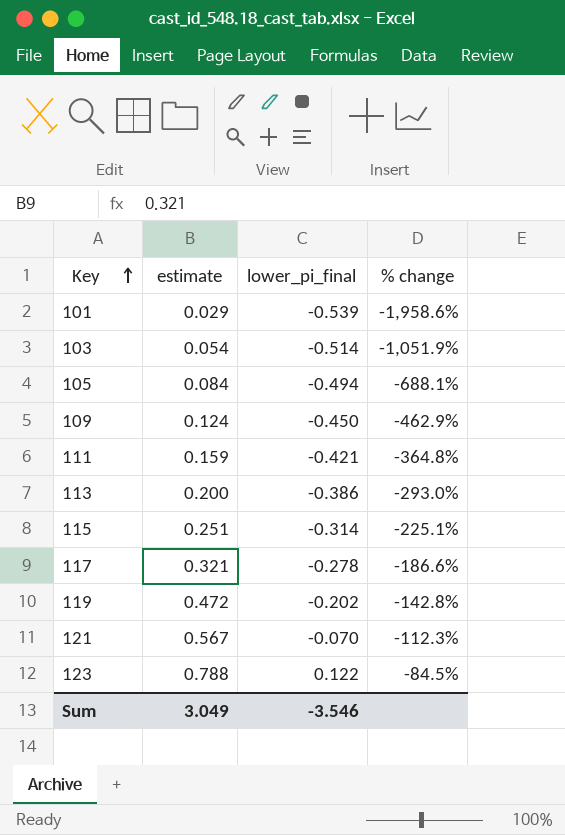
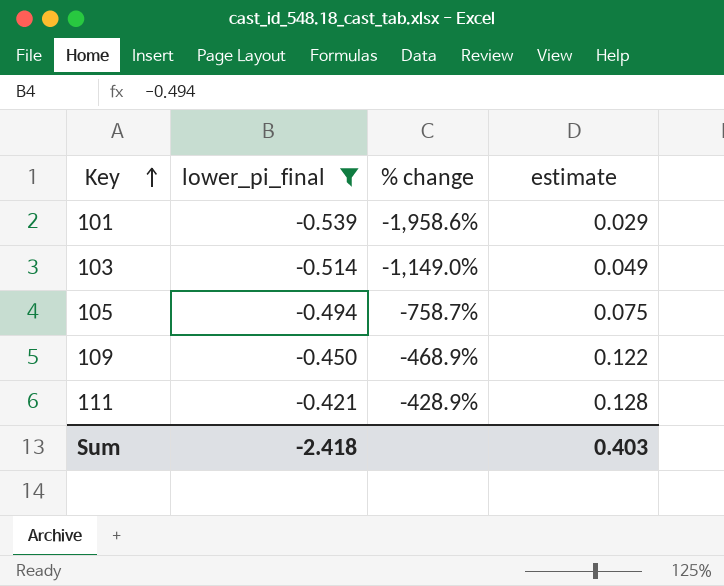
filter: none -> lower_pi_final <= -0.421
column estimate | position: 2 -> 4
103 | % change: -1,051.9% -> -1,149.0%
103 | estimate: 0.054 -> 0.049
105 | % change: -688.1% -> -758.7%
105 | estimate: 0.084 -> 0.075
109 | % change: -462.9% -> -468.9%
109 | estimate: 0.124 -> 0.122
111 | % change: -364.8% -> -428.9%
111 | estimate: 0.159 -> 0.128
Sum | lower_pi_final: -3.546 -> -2.418
Sum | estimate: 3.049 -> 0.403

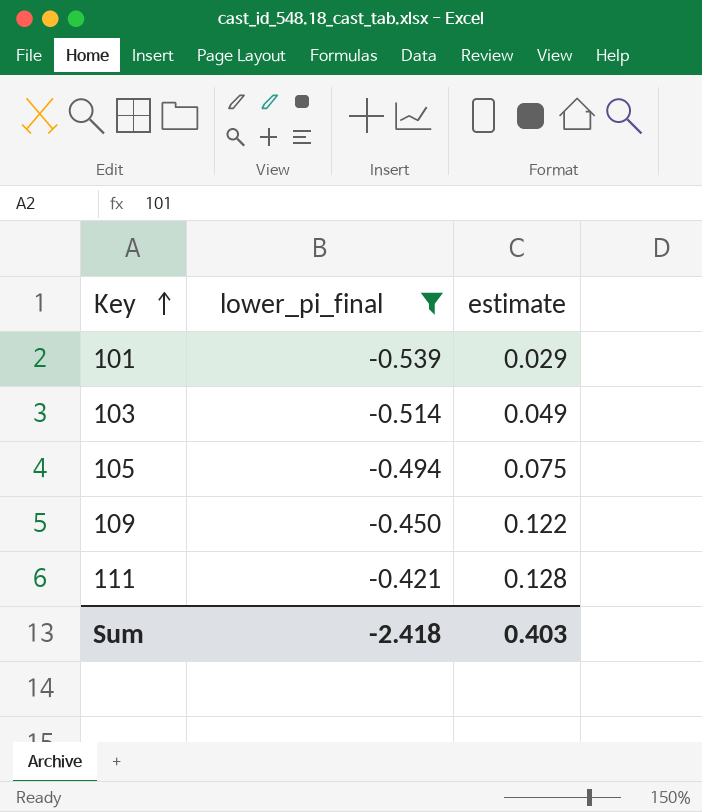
column % change | formula: ([lower_pi_final] - [estimate]) / [estimate] -> none

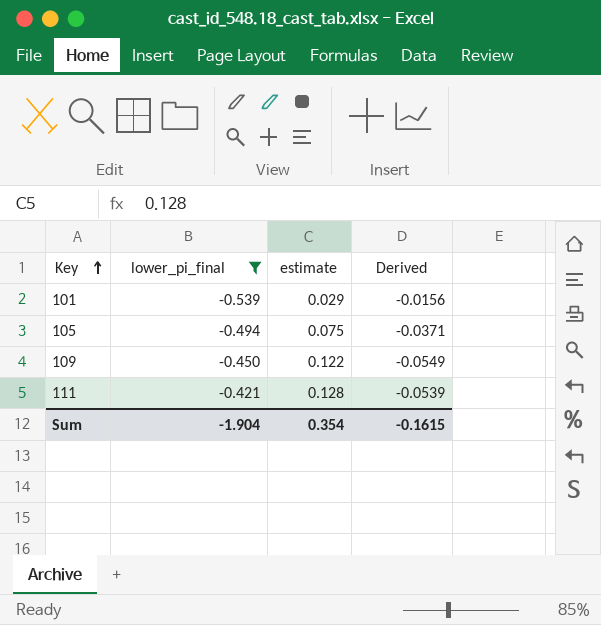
column Derived | formula: none -> [lower_pi_final] * [estimate]
row 103: -0.514 | 0.049 -> none
Sum | lower_pi_final: -2.418 -> -1.904
Sum | estimate: 0.403 -> 0.354

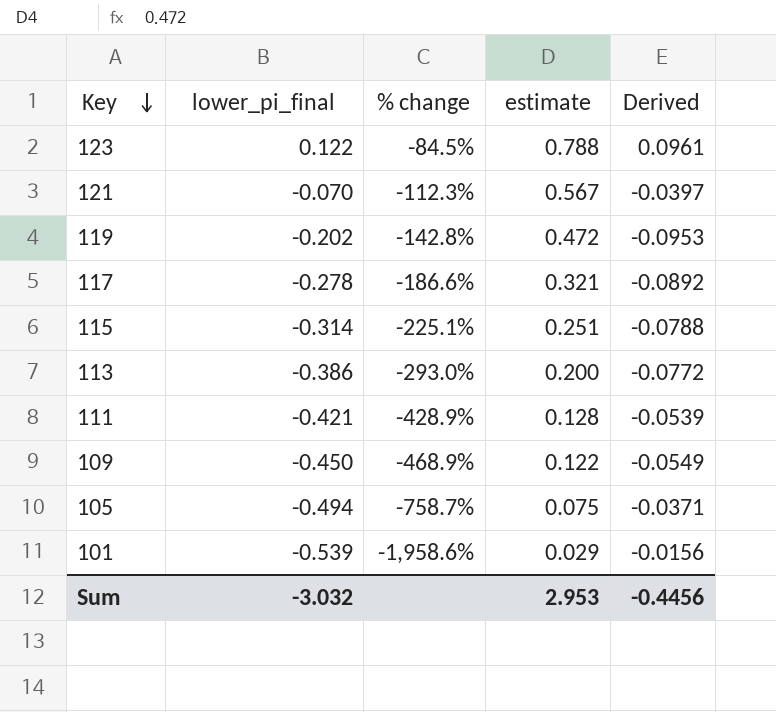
filter: lower_pi_final <= -0.421 -> none
row order: Key ascending -> Key descending
column % change | formula: none -> ([lower_pi_final] - [estimate]) / [estimate]
Sum | lower_pi_final: -1.904 -> -3.032
Sum | estimate: 0.354 -> 2.953
Sum | Derived: -0.1615 -> -0.4456

